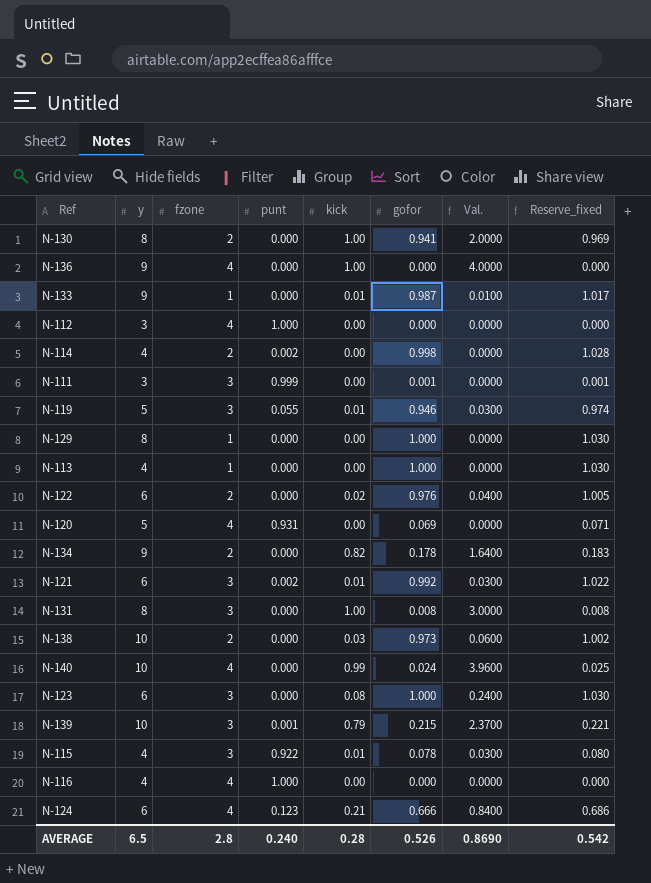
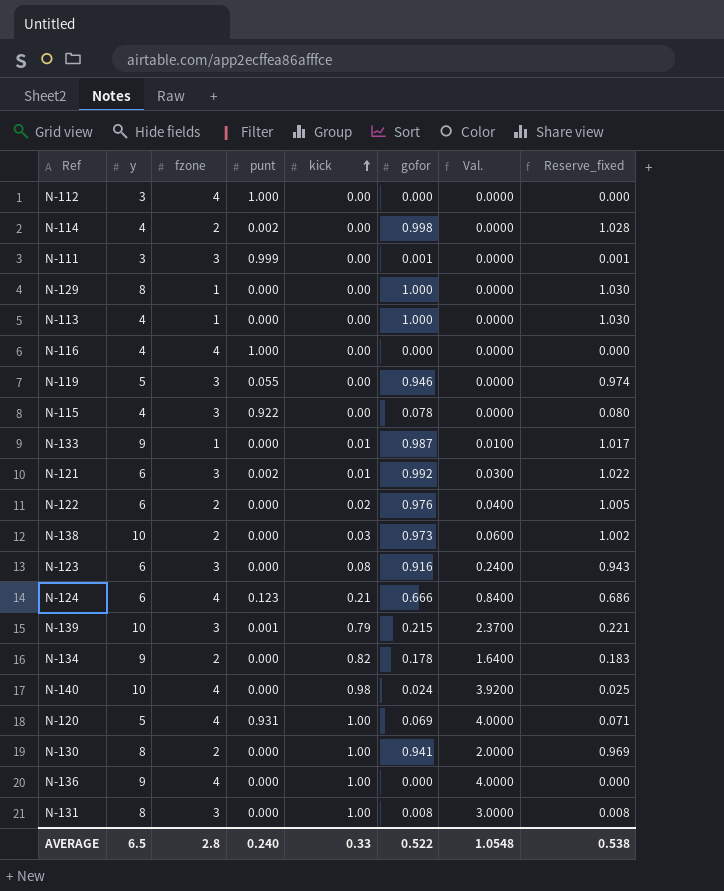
row order: none -> kick ascending
N-119 | kick: 0.01 -> 0.00
N-119 | Val.: 0.0300 -> 0.0000
N-115 | kick: 0.01 -> 0.00
N-115 | Val.: 0.0300 -> 0.0000
N-123 | gofor: 1.000 -> 0.916
N-123 | Reserve_fixed: 1.030 -> 0.943
N-140 | kick: 0.99 -> 0.98
N-140 | Val.: 3.9600 -> 3.9200
N-120 | kick: 0.00 -> 1.00
N-120 | Val.: 0.0000 -> 4.0000
AVERAGE | kick: 0.28 -> 0.33
AVERAGE | gofor: 0.526 -> 0.522
AVERAGE | Val.: 0.8690 -> 1.0548
AVERAGE | Reserve_fixed: 0.542 -> 0.538

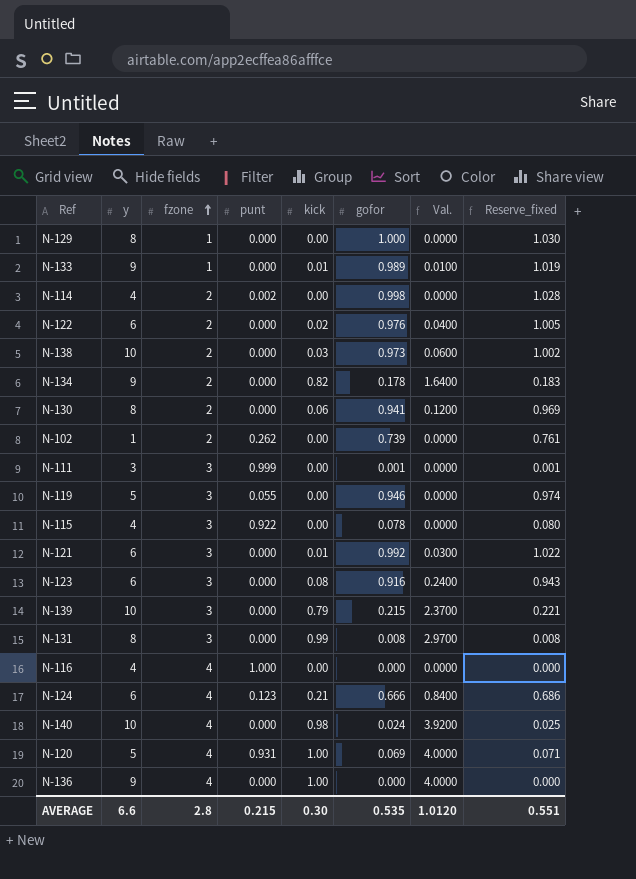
row order: kick ascending -> fzone ascending
row N-112: 3 | 4 | 1.000 | 0.00 | 0.000 | 0.0000 | 0.000 -> none
row N-113: 4 | 1 | 0.000 | 0.00 | 1.000 | 0.0000 | 1.030 -> none
N-133 | gofor: 0.987 -> 0.989
N-133 | Reserve_fixed: 1.017 -> 1.019
N-130 | kick: 1.00 -> 0.06
N-130 | Val.: 2.0000 -> 0.1200
row N-102: none -> 1 | 2 | 0.262 | 0.00 | 0.739 | 0.0000 | 0.761
N-121 | punt: 0.002 -> 0.000
N-139 | punt: 0.001 -> 0.000
N-131 | kick: 1.00 -> 0.99
N-131 | Val.: 3.0000 -> 2.9700
AVERAGE | y: 6.5 -> 6.6
AVERAGE | punt: 0.240 -> 0.215
AVERAGE | kick: 0.33 -> 0.30
AVERAGE | gofor: 0.522 -> 0.535
AVERAGE | Val.: 1.0548 -> 1.0120
AVERAGE | Reserve_fixed: 0.538 -> 0.551

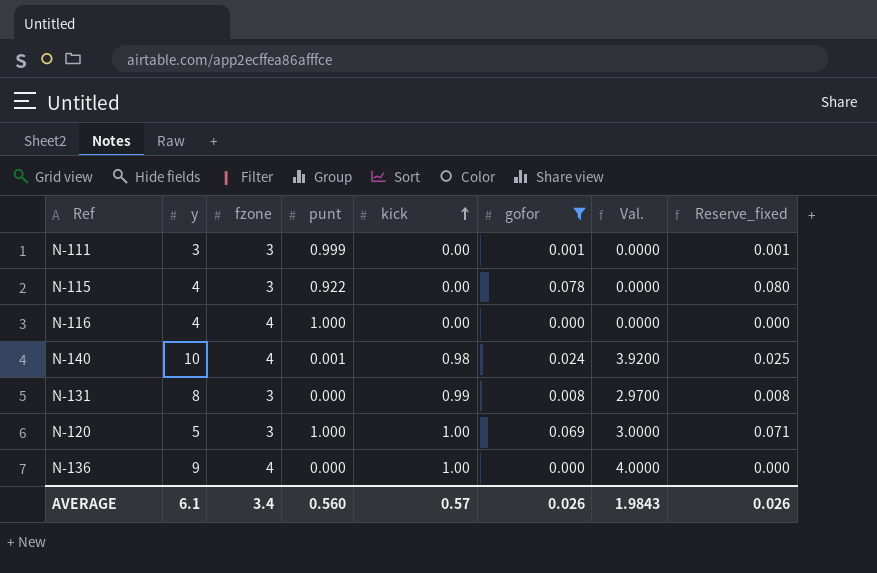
filter: none -> gofor <= 0.078
row order: fzone ascending -> kick ascending
N-140 | punt: 0.000 -> 0.001
N-120 | fzone: 4 -> 3
N-120 | punt: 0.931 -> 1.000
N-120 | Val.: 4.0000 -> 3.0000
AVERAGE | y: 6.6 -> 6.1
AVERAGE | fzone: 2.8 -> 3.4
AVERAGE | punt: 0.215 -> 0.560
AVERAGE | kick: 0.30 -> 0.57
AVERAGE | gofor: 0.535 -> 0.026
AVERAGE | Val.: 1.0120 -> 1.9843
AVERAGE | Reserve_fixed: 0.551 -> 0.026

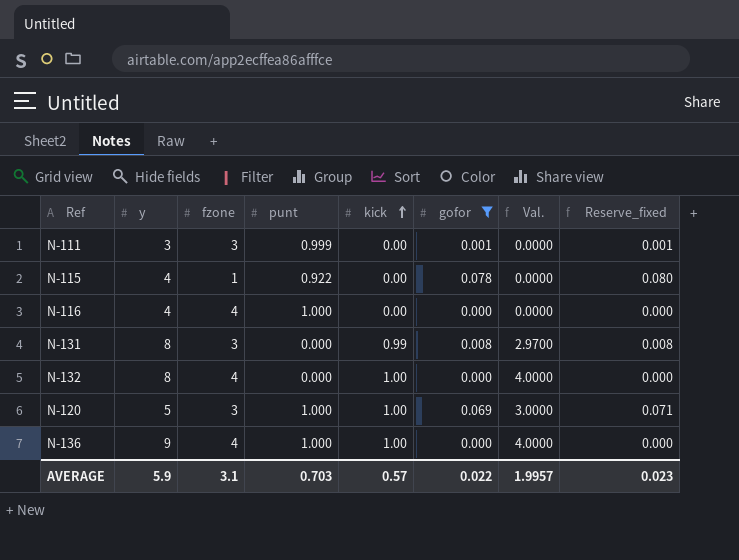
row N-140: 10 | 4 | 0.001 | 0.98 | 0.024 | 3.9200 | 0.025 -> none
N-115 | fzone: 3 -> 1
row N-132: none -> 8 | 4 | 0.000 | 1.00 | 0.000 | 4.0000 | 0.000
N-136 | punt: 0.000 -> 1.000
AVERAGE | y: 6.1 -> 5.9
AVERAGE | fzone: 3.4 -> 3.1
AVERAGE | punt: 0.560 -> 0.703
AVERAGE | gofor: 0.026 -> 0.022
AVERAGE | Val.: 1.9843 -> 1.9957
AVERAGE | Reserve_fixed: 0.026 -> 0.023

